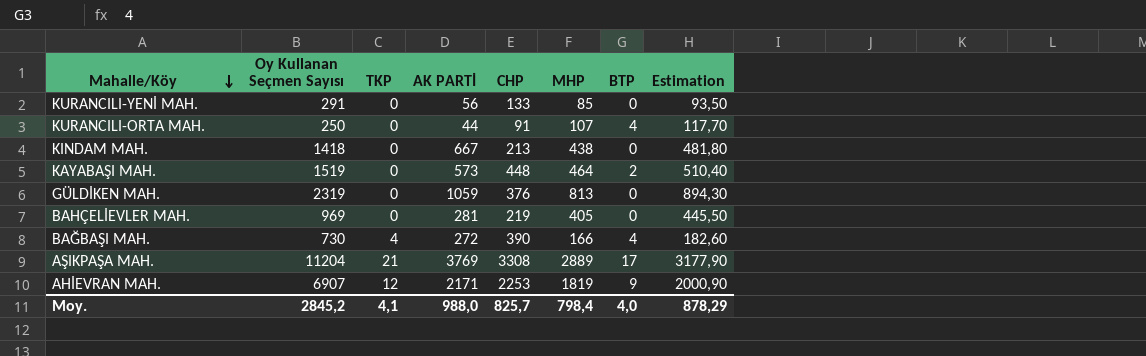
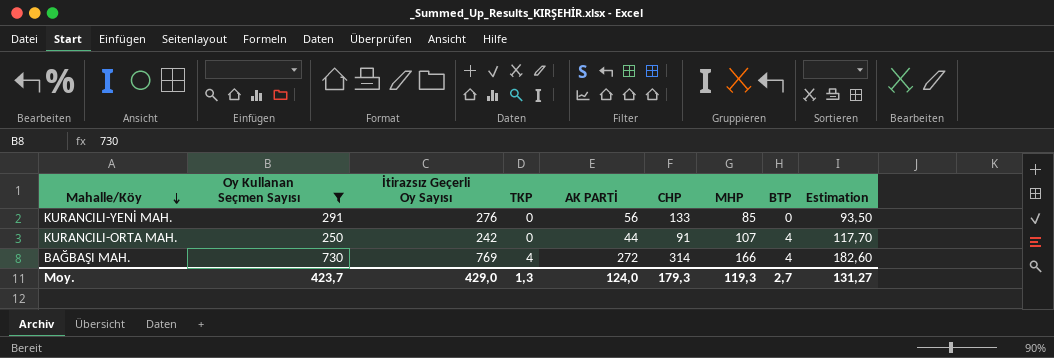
filter: none -> Oy Kullanan Seçmen Sayısı <= 730
column İtirazsız Geçerli Oy Sayısı | position: none -> 3
BAĞBAŞI MAH. | CHP: 390 -> 314
Moy. | Oy Kullanan Seçmen Sayısı: 2845,2 -> 423,7
Moy. | TKP: 4,1 -> 1,3
Moy. | AK PARTİ: 988,0 -> 124,0
Moy. | CHP: 825,7 -> 179,3
Moy. | MHP: 798,4 -> 119,3
Moy. | BTP: 4,0 -> 2,7
Moy. | Estimation: 878,29 -> 131,27

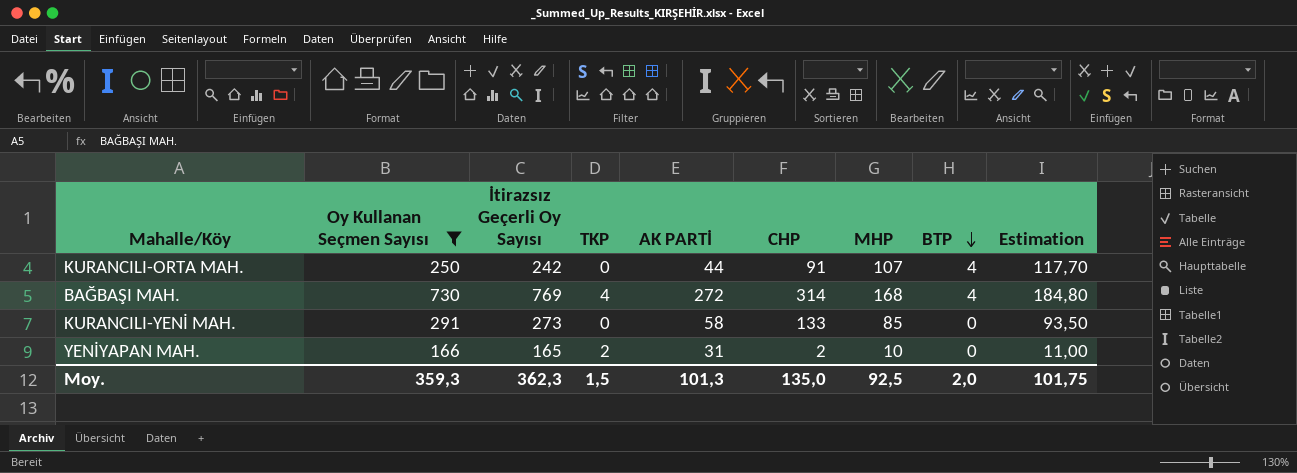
row order: Mahalle/Köy descending -> BTP descending
BAĞBAŞI MAH. | MHP: 166 -> 168
BAĞBAŞI MAH. | Estimation: 182,60 -> 184,80
KURANCILI-YENİ MAH. | İtirazsız Geçerli Oy Sayısı: 276 -> 273
KURANCILI-YENİ MAH. | AK PARTİ: 56 -> 58
row YENİYAPAN MAH.: none -> 166 | 165 | 2 | 31 | 2 | 10 | 0 | 11,00
Moy. | Oy Kullanan Seçmen Sayısı: 423,7 -> 359,3
Moy. | İtirazsız Geçerli Oy Sayısı: 429,0 -> 362,3
Moy. | TKP: 1,3 -> 1,5
Moy. | AK PARTİ: 124,0 -> 101,3
Moy. | CHP: 179,3 -> 135,0
Moy. | MHP: 119,3 -> 92,5
Moy. | BTP: 2,7 -> 2,0
Moy. | Estimation: 131,27 -> 101,75

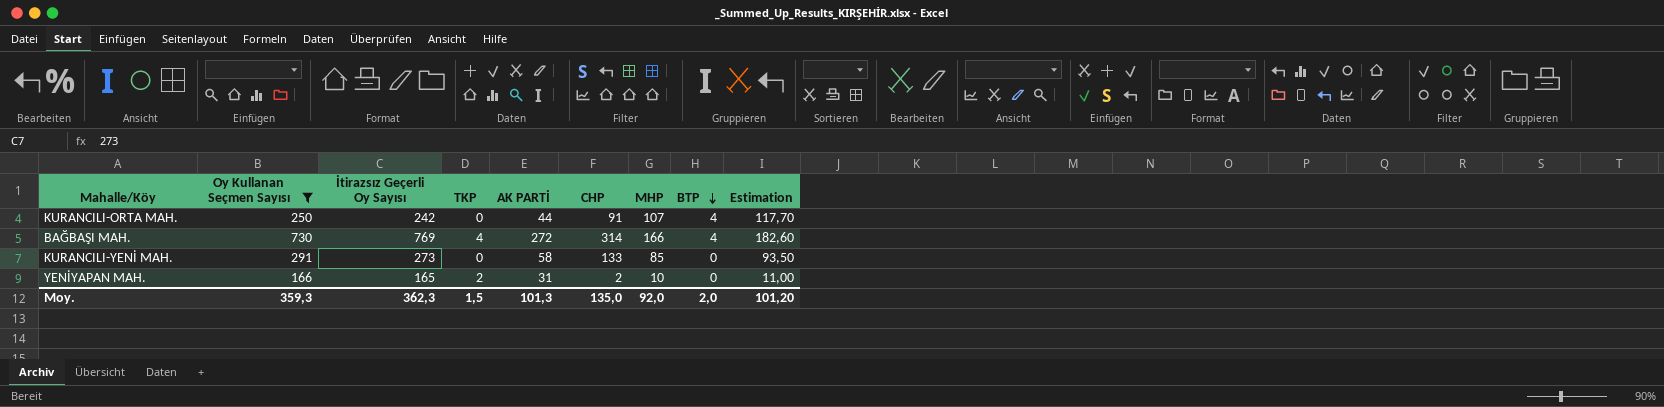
BAĞBAŞI MAH. | MHP: 168 -> 166
BAĞBAŞI MAH. | Estimation: 184,80 -> 182,60
Moy. | MHP: 92,5 -> 92,0
Moy. | Estimation: 101,75 -> 101,20

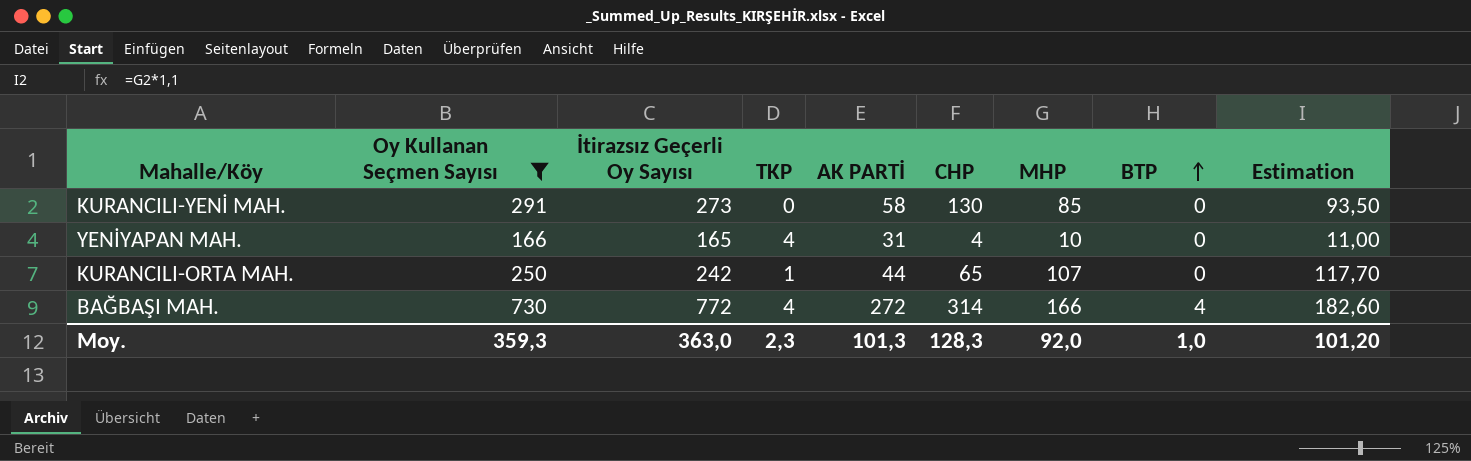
row order: BTP descending -> BTP ascending
KURANCILI-YENİ MAH. | CHP: 133 -> 130
YENİYAPAN MAH. | TKP: 2 -> 4
YENİYAPAN MAH. | CHP: 2 -> 4
KURANCILI-ORTA MAH. | TKP: 0 -> 1
KURANCILI-ORTA MAH. | CHP: 91 -> 65
KURANCILI-ORTA MAH. | BTP: 4 -> 0
BAĞBAŞI MAH. | İtirazsız Geçerli Oy Sayısı: 769 -> 772
Moy. | İtirazsız Geçerli Oy Sayısı: 362,3 -> 363,0
Moy. | TKP: 1,5 -> 2,3
Moy. | CHP: 135,0 -> 128,3
Moy. | BTP: 2,0 -> 1,0

